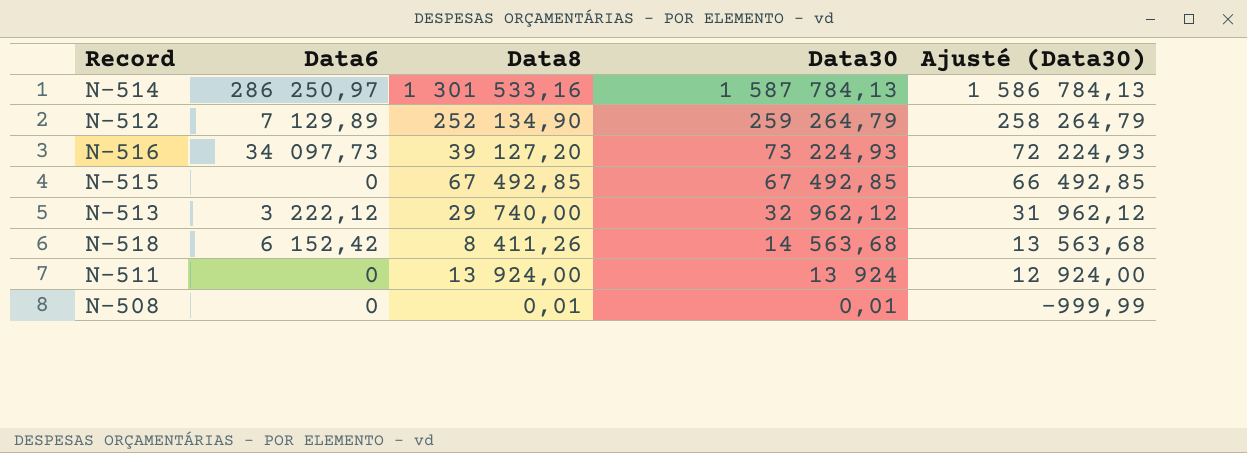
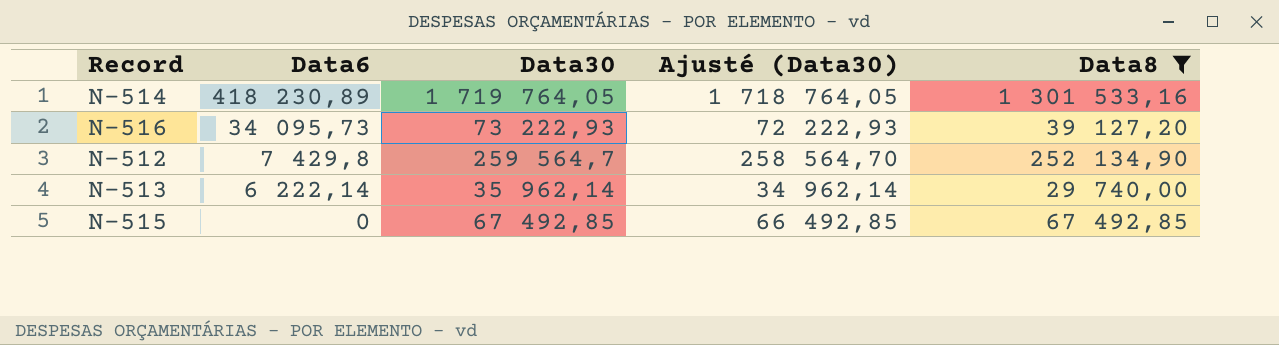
filter: none -> Data8 >= 29 740,00
row order: Data30 descending -> Data6 descending
column Data8 | position: 3 -> 5
N-514 | Data6: 286 250,97 -> 418 230,89
N-514 | Data30: 1 587 784,13 -> 1 719 764,05
N-514 | Ajusté (Data30): 1 586 784,13 -> 1 718 764,05
N-516 | Data6: 34 097,73 -> 34 095,73
N-516 | Data30: 73 224,93 -> 73 222,93
N-516 | Ajusté (Data30): 72 224,93 -> 72 222,93
N-512 | Data6: 7 129,89 -> 7 429,8
N-512 | Data30: 259 264,79 -> 259 564,7
N-512 | Ajusté (Data30): 258 264,79 -> 258 564,70
N-513 | Data6: 3 222,12 -> 6 222,14
N-513 | Data30: 32 962,12 -> 35 962,14
N-513 | Ajusté (Data30): 31 962,12 -> 34 962,14

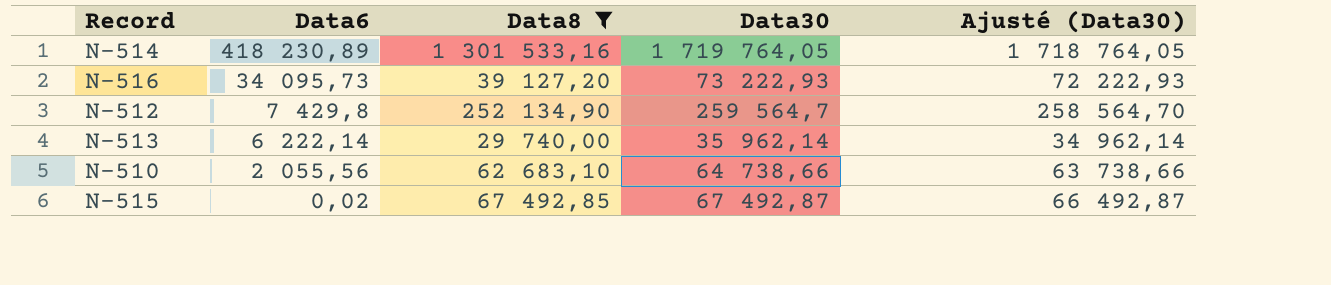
column Data8 | position: 5 -> 3
row N-510: none -> 2 055,56 | 62 683,10 | 64 738,66 | 63 738,66
N-515 | Data6: 0 -> 0,02
N-515 | Data30: 67 492,85 -> 67 492,87
N-515 | Ajusté (Data30): 66 492,85 -> 66 492,87

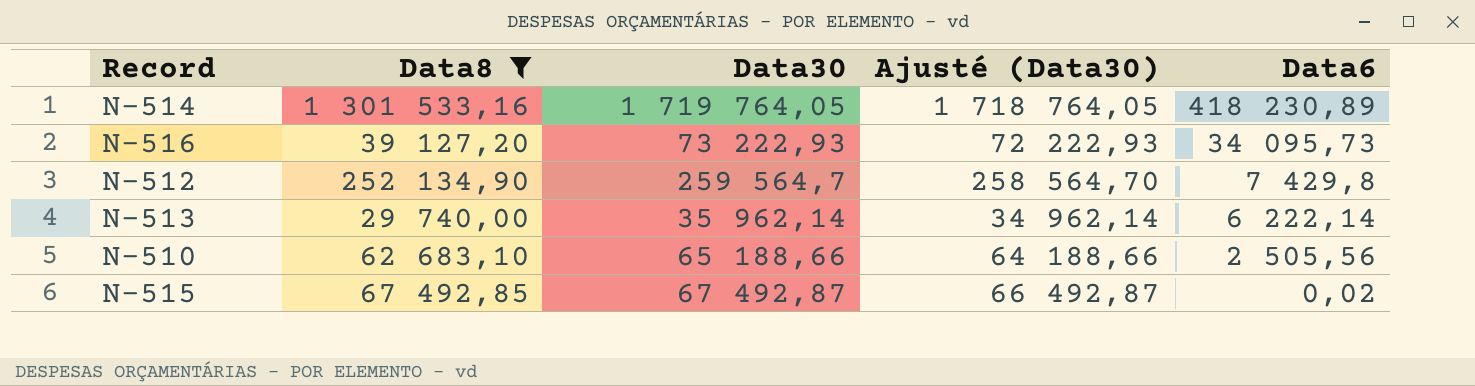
column Data6 | position: 2 -> 5
N-510 | Data30: 64 738,66 -> 65 188,66
N-510 | Ajusté (Data30): 63 738,66 -> 64 188,66
N-510 | Data6: 2 055,56 -> 2 505,56

